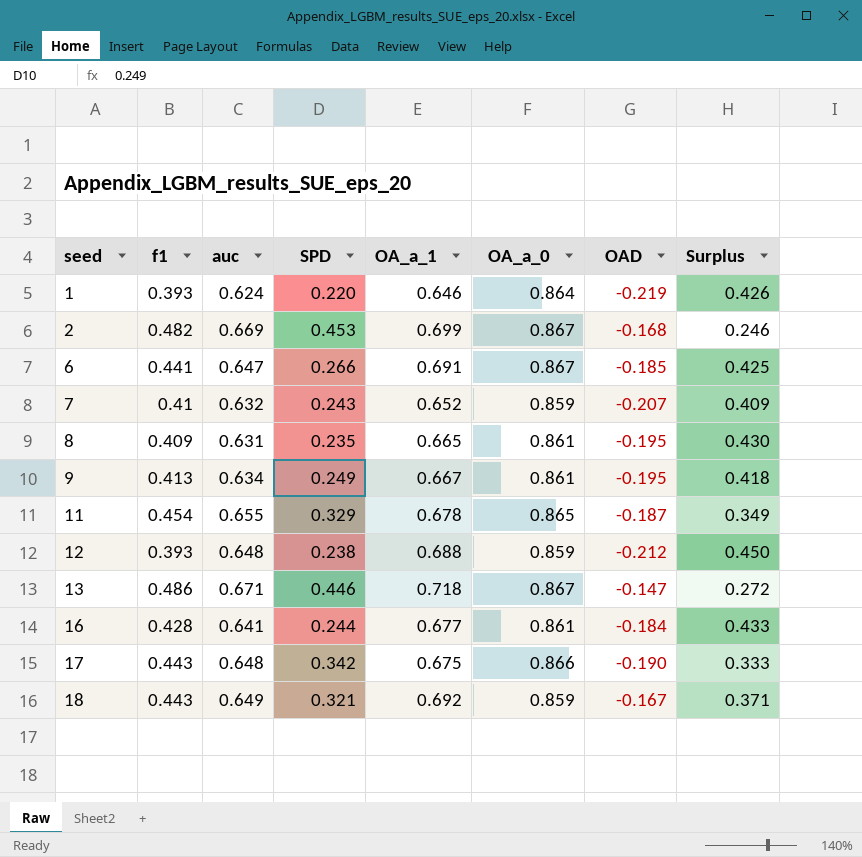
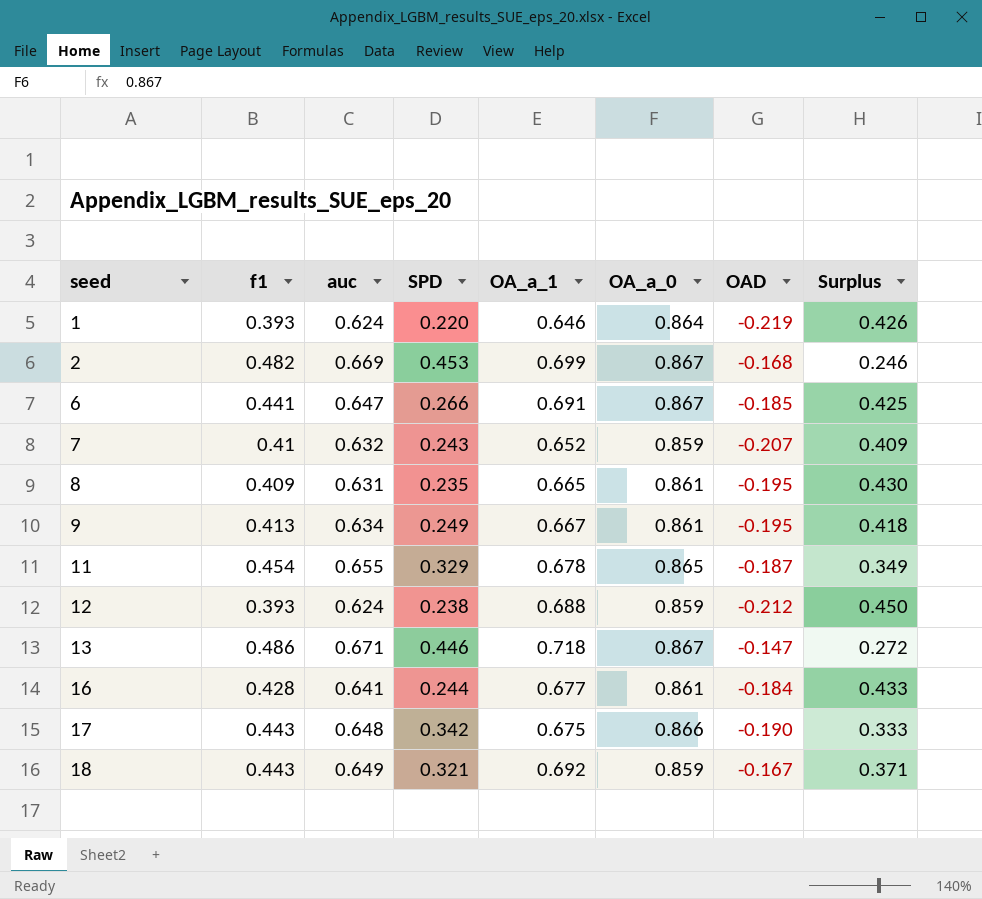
12 | auc: 0.648 -> 0.624

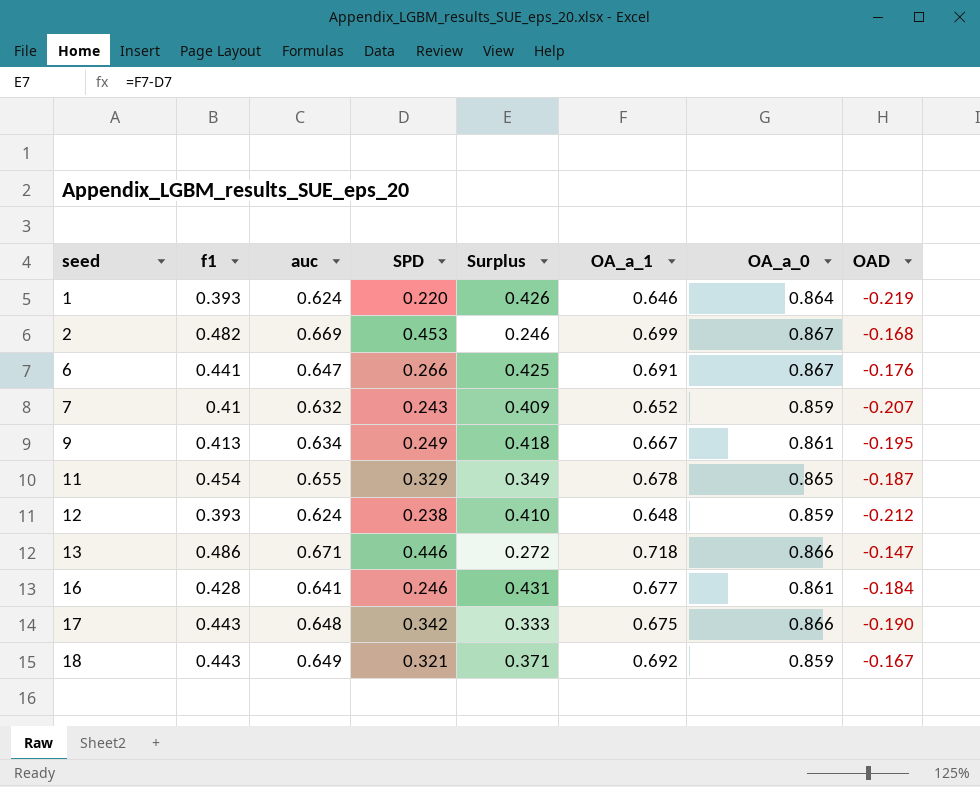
column Surplus | position: 8 -> 5
row 8: 0.409 | 0.631 | 0.235 | 0.665 | 0.861 | -0.195 | 0.430 -> none
6 | OAD: -0.185 -> -0.176
12 | Surplus: 0.450 -> 0.410
12 | OA_a_1: 0.688 -> 0.648
13 | OA_a_0: 0.867 -> 0.866
16 | SPD: 0.244 -> 0.246
16 | Surplus: 0.433 -> 0.431

